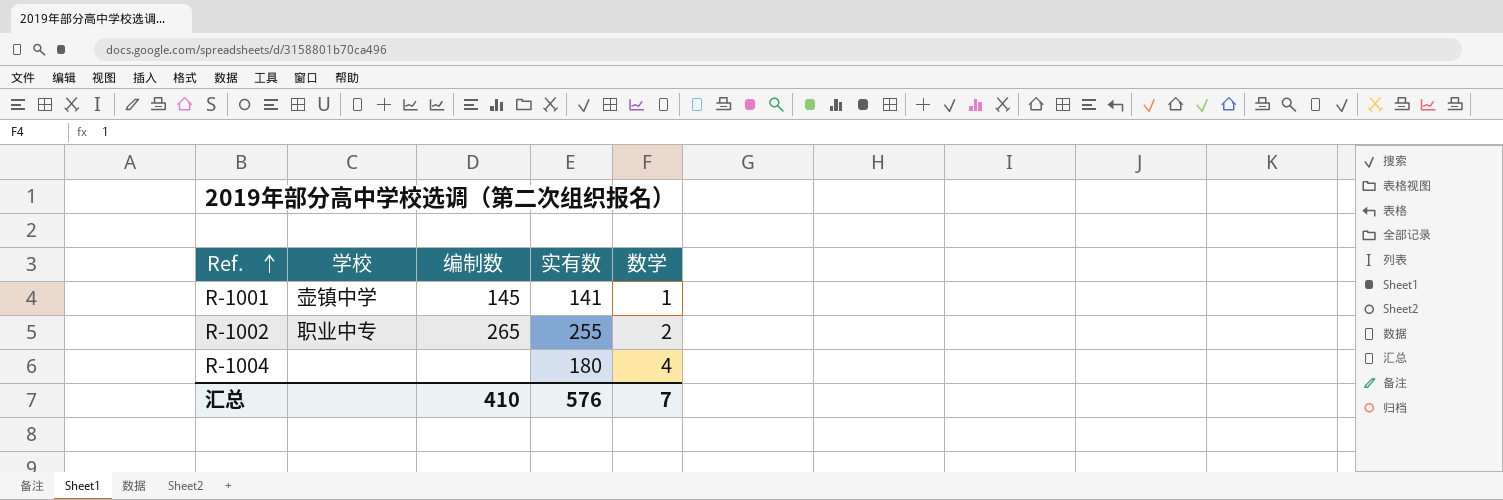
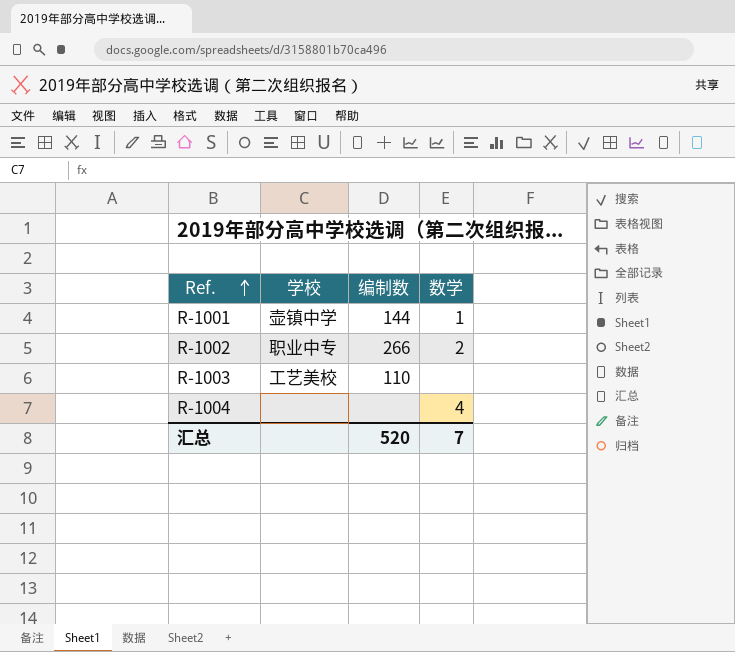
column 实有数 | position: 4 -> none
R-1001 | 编制数: 145 -> 144
R-1002 | 编制数: 265 -> 266
row R-1003: none -> 工艺美校 | 110 | none
汇总 | 编制数: 410 -> 520

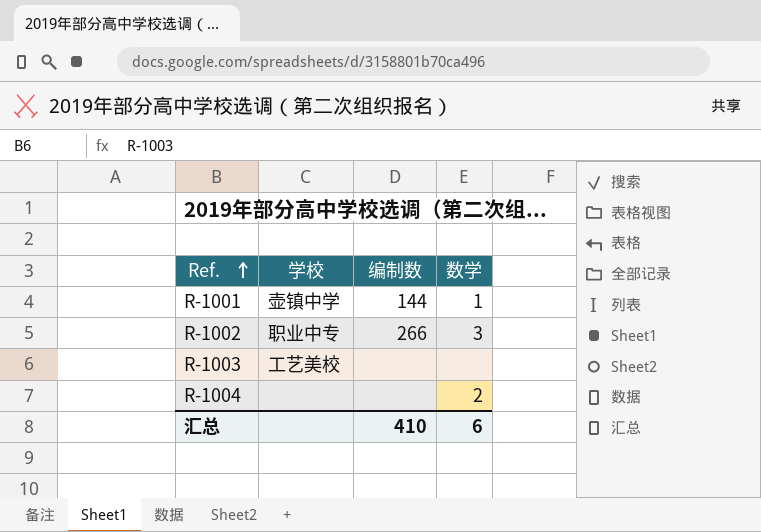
R-1002 | 数学: 2 -> 3
R-1003 | 编制数: 110 -> none
R-1004 | 数学: 4 -> 2
汇总 | 编制数: 520 -> 410
汇总 | 数学: 7 -> 6

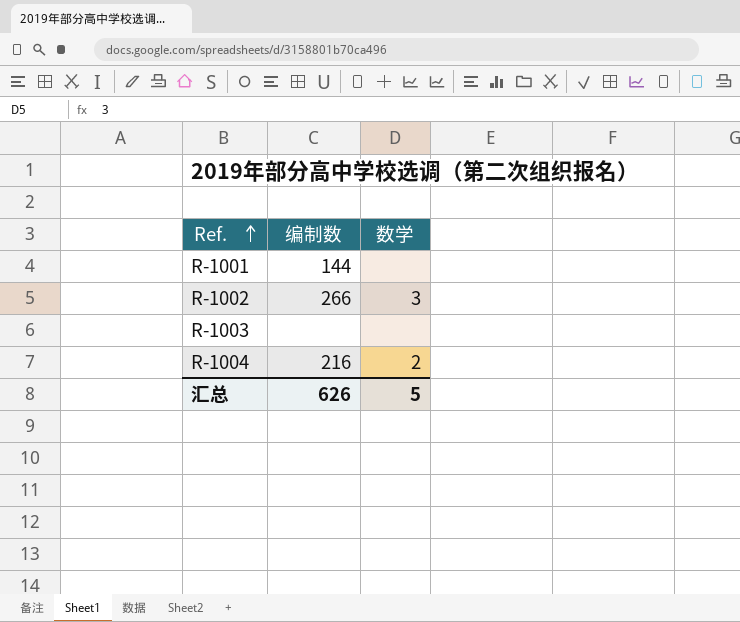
column 学校 | position: 2 -> none
R-1001 | 数学: 1 -> none
R-1004 | 编制数: none -> 216
汇总 | 编制数: 410 -> 626
汇总 | 数学: 6 -> 5

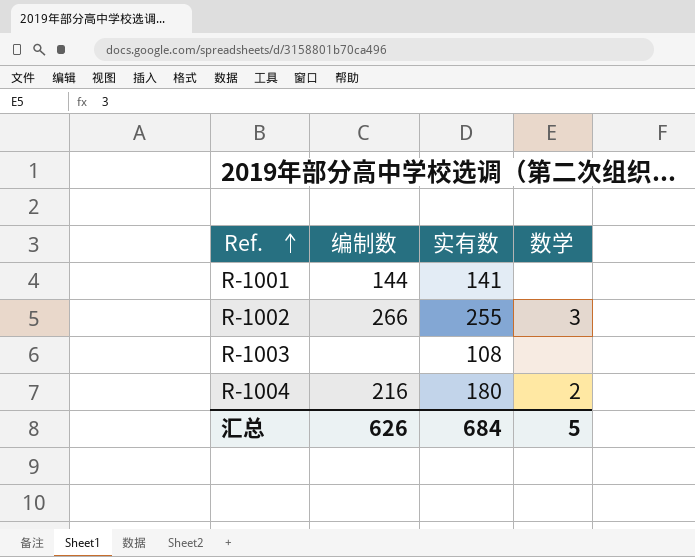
column 实有数 | position: none -> 3

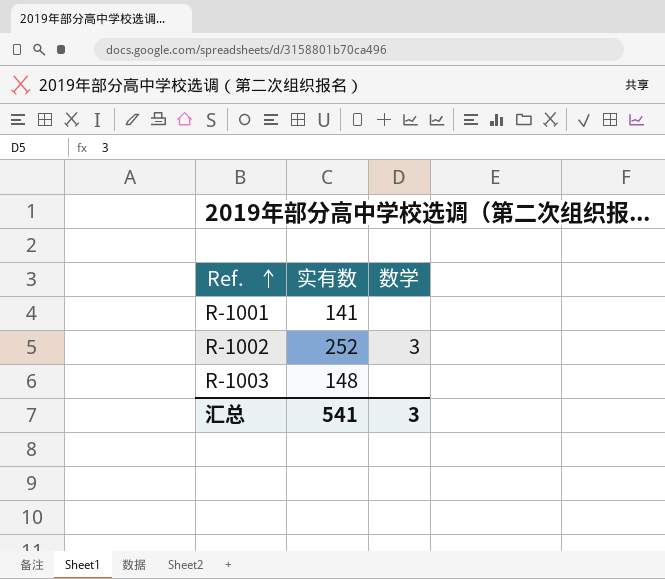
column 编制数 | position: 2 -> none
row R-1004: 216 | 180 | 2 -> none
R-1002 | 实有数: 255 -> 252
R-1003 | 实有数: 108 -> 148
汇总 | 实有数: 684 -> 541
汇总 | 数学: 5 -> 3

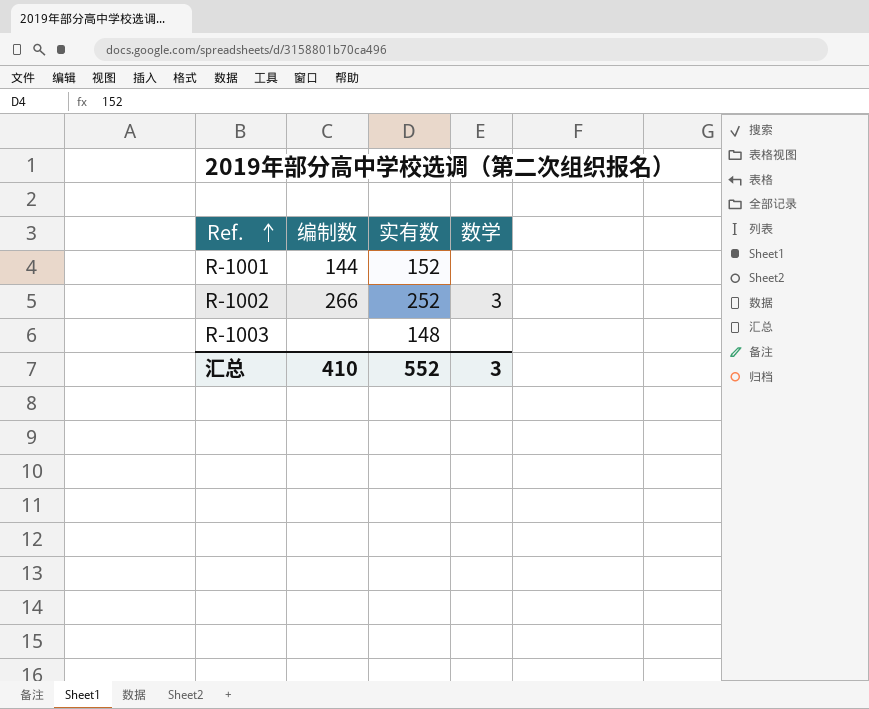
column 编制数 | position: none -> 2
R-1001 | 实有数: 141 -> 152
汇总 | 实有数: 541 -> 552

